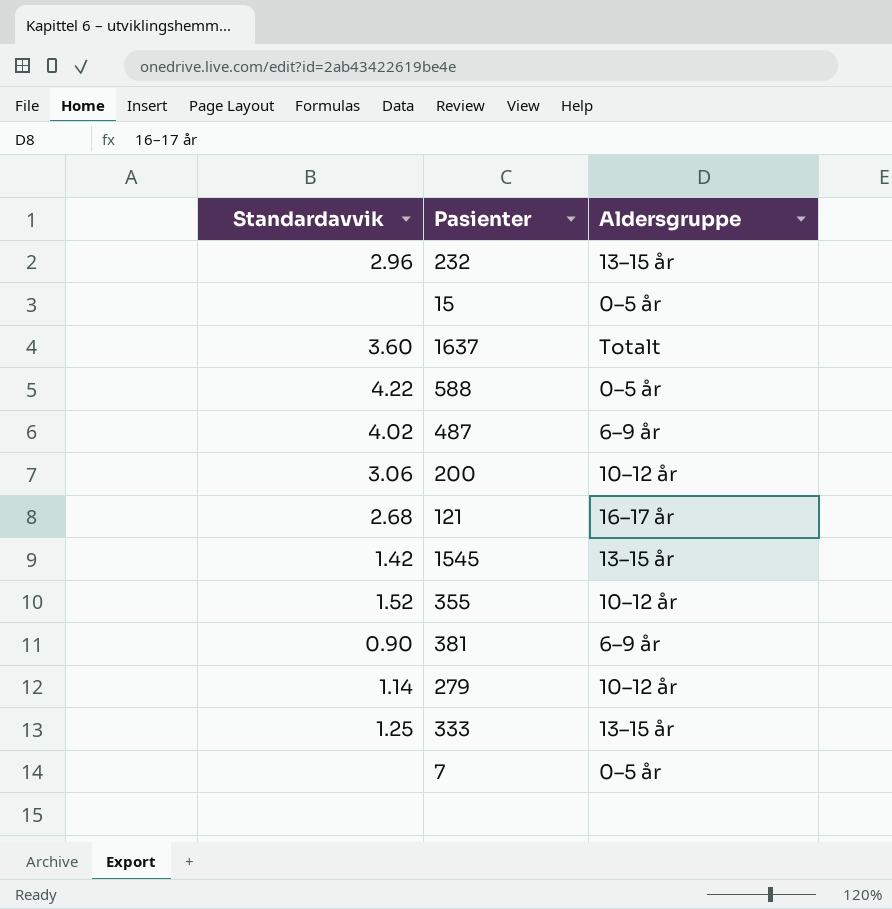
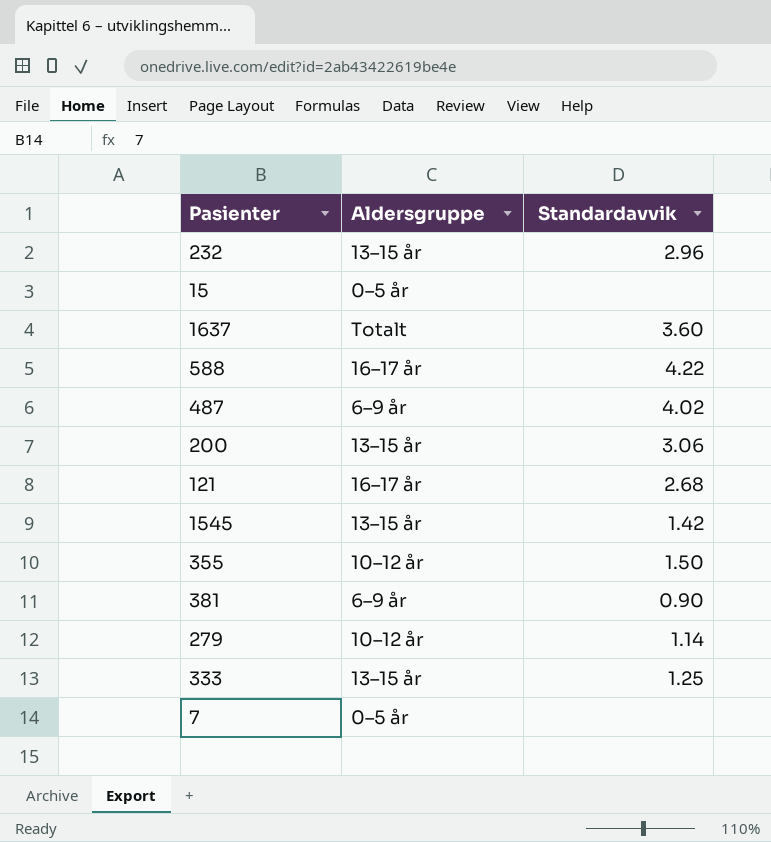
column Standardavvik | position: 1 -> 3
588 | Aldersgruppe: 0–5 år -> 16–17 år
200 | Aldersgruppe: 10–12 år -> 13–15 år
355 | Standardavvik: 1.52 -> 1.50

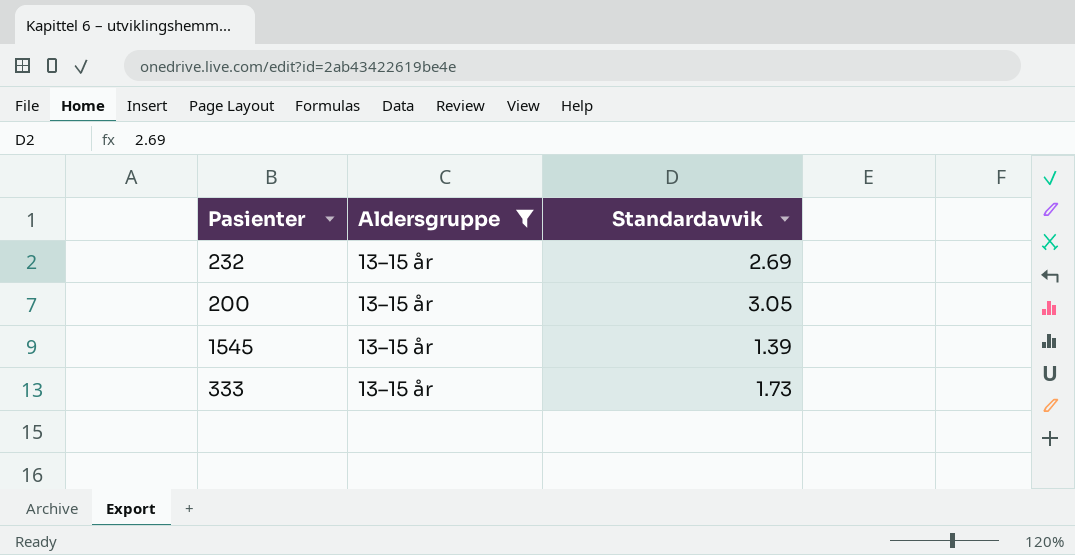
filter: none -> Aldersgruppe = 13–15 år
232 | Standardavvik: 2.96 -> 2.69
200 | Standardavvik: 3.06 -> 3.05
1545 | Standardavvik: 1.42 -> 1.39
333 | Standardavvik: 1.25 -> 1.73

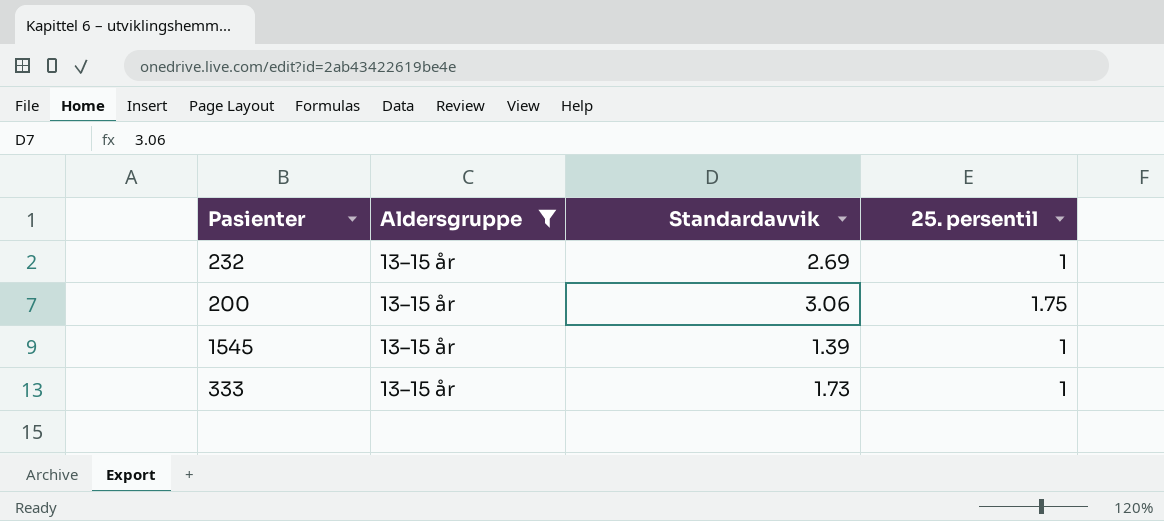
column 25. persentil | position: none -> 4
200 | Standardavvik: 3.05 -> 3.06

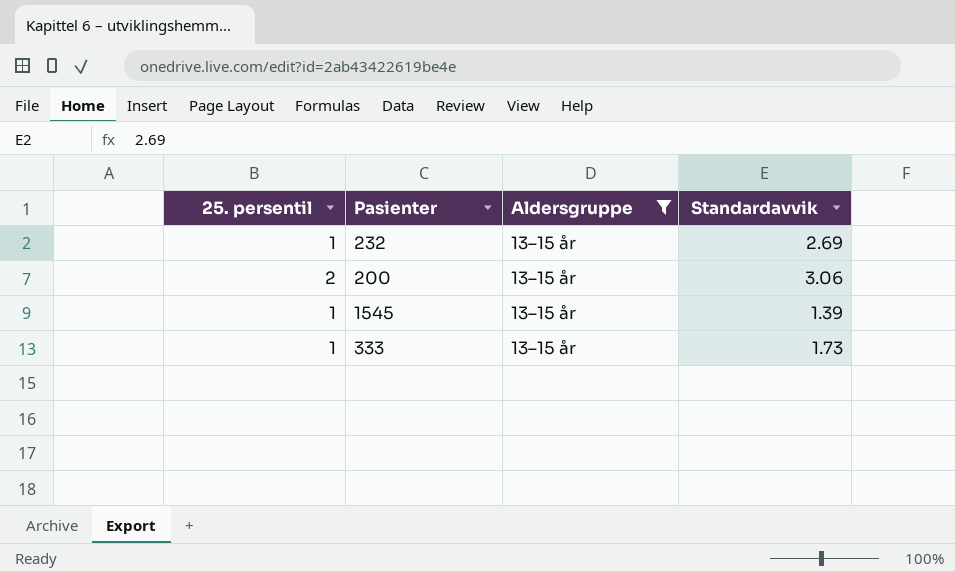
column 25. persentil | position: 4 -> 1
200 | 25. persentil: 1.75 -> 2

